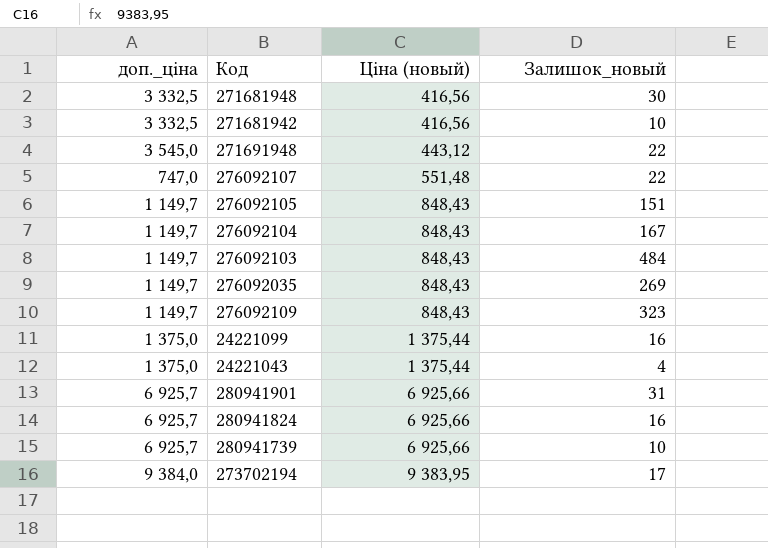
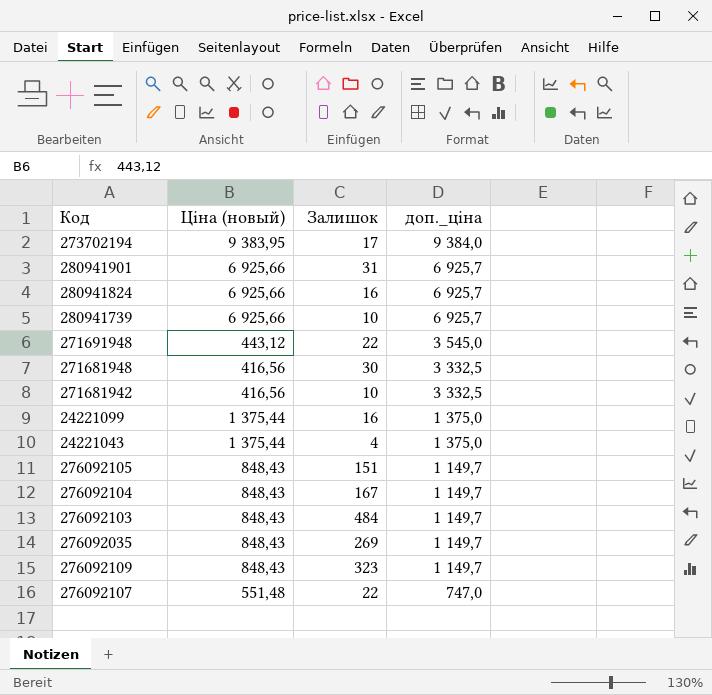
row order: Ціна (новый) ascending -> доп._ціна descending
column name: Залишок_новый -> Залишок
column доп._ціна | position: 1 -> 4

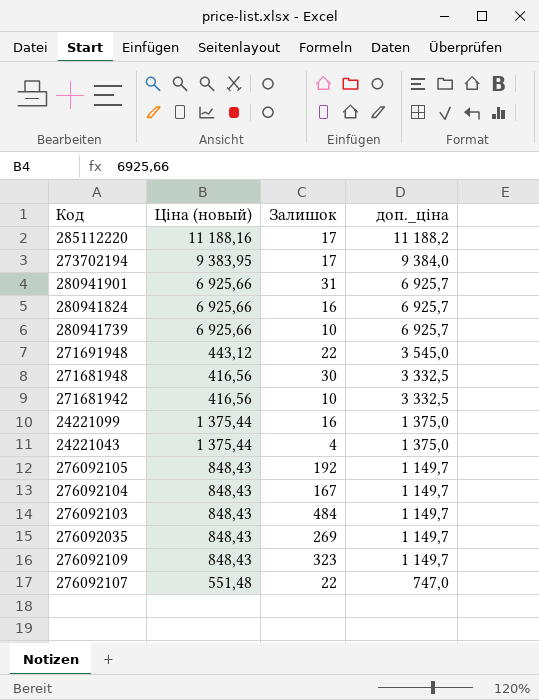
row 285112220: none -> 11 188,16 | 17 | 11 188,2
276092105 | Залишок: 151 -> 192

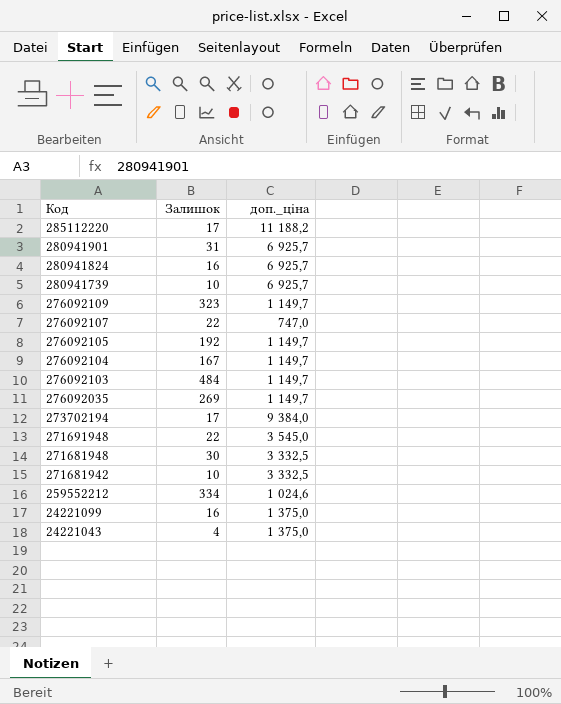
row order: доп._ціна descending -> Код descending
column Ціна (новый) | position: 2 -> none
row 259552212: none -> 334 | 1 024,6

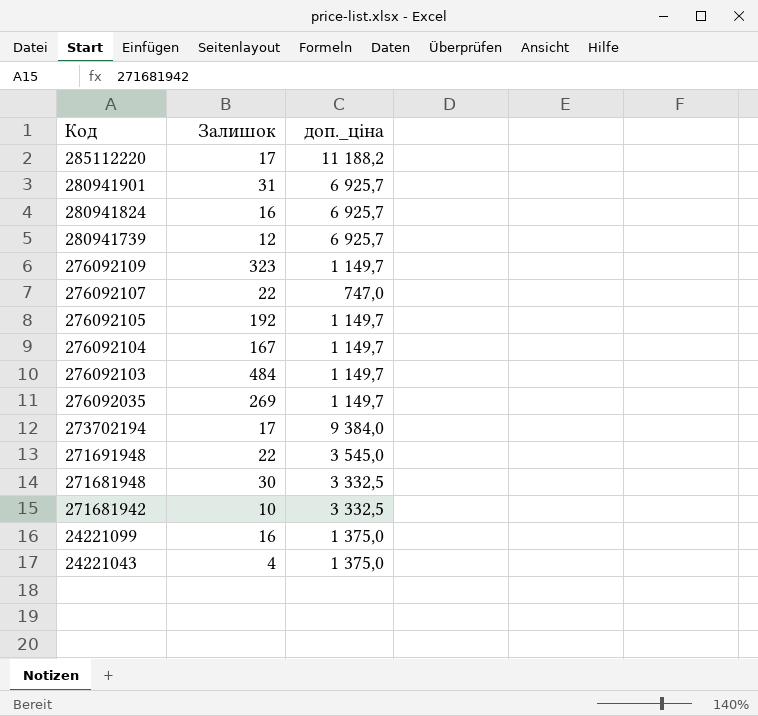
row 259552212: 334 | 1 024,6 -> none
280941739 | Залишок: 10 -> 12

